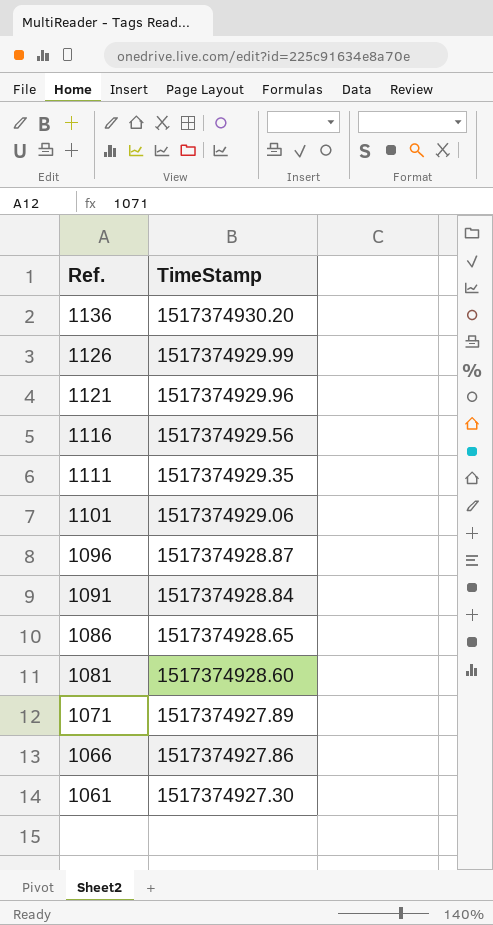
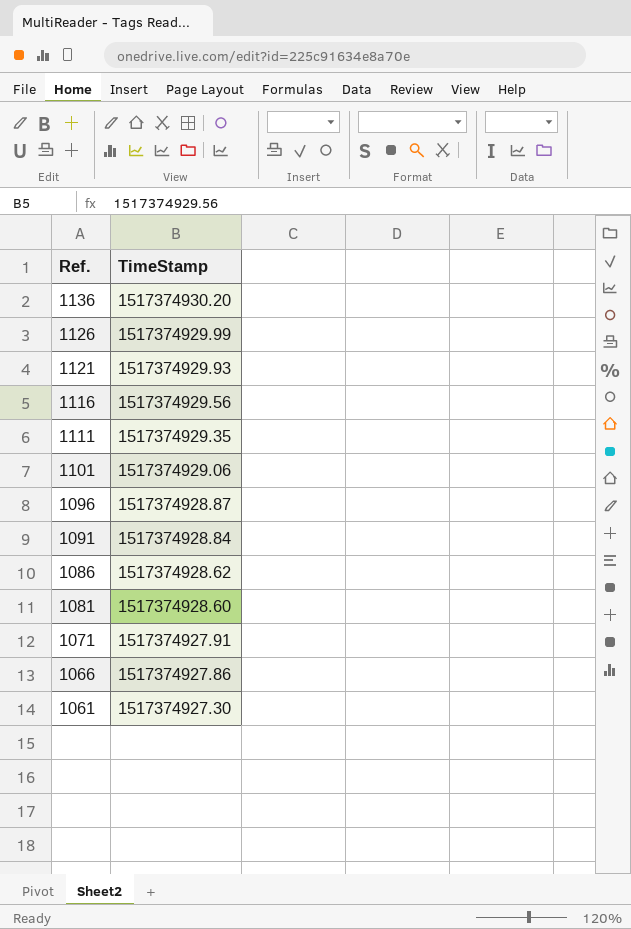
1121 | TimeStamp: 1517374929.96 -> 1517374929.93
1086 | TimeStamp: 1517374928.65 -> 1517374928.62
1071 | TimeStamp: 1517374927.89 -> 1517374927.91

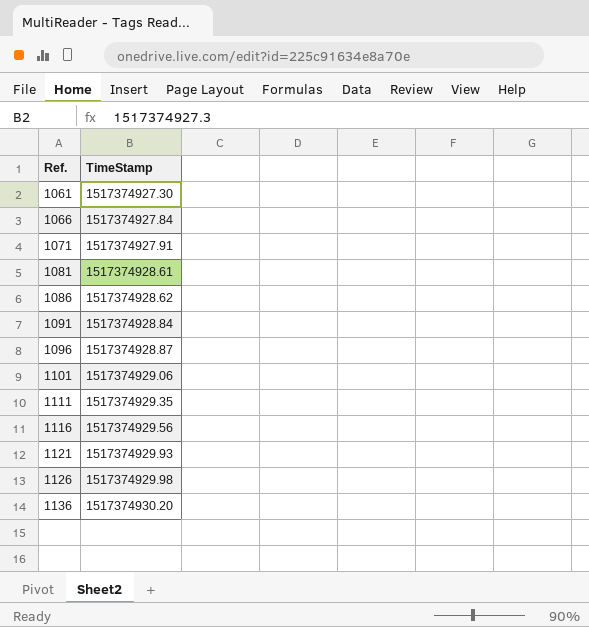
row order: Ref. descending -> Ref. ascending
1066 | TimeStamp: 1517374927.86 -> 1517374927.84
1081 | TimeStamp: 1517374928.60 -> 1517374928.61
1126 | TimeStamp: 1517374929.99 -> 1517374929.98

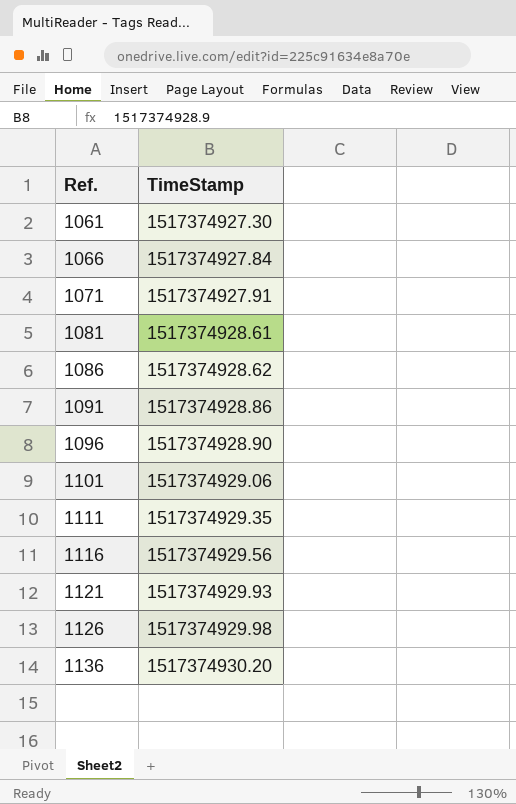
1091 | TimeStamp: 1517374928.84 -> 1517374928.86
1096 | TimeStamp: 1517374928.87 -> 1517374928.90

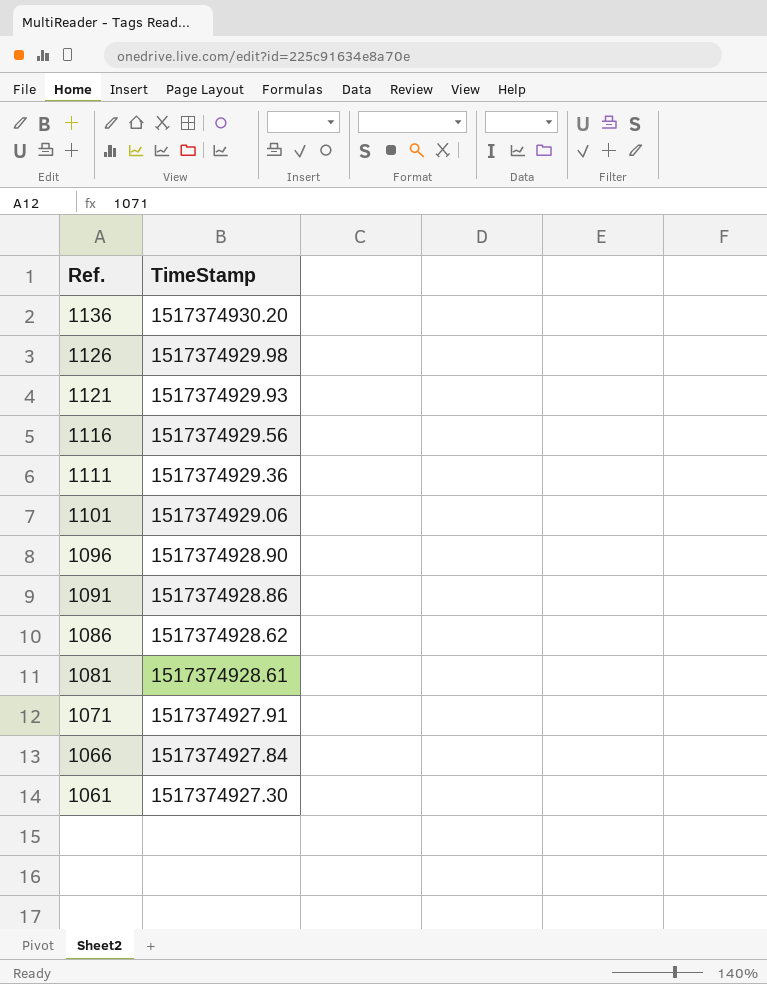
row order: Ref. ascending -> Ref. descending
1111 | TimeStamp: 1517374929.35 -> 1517374929.36

